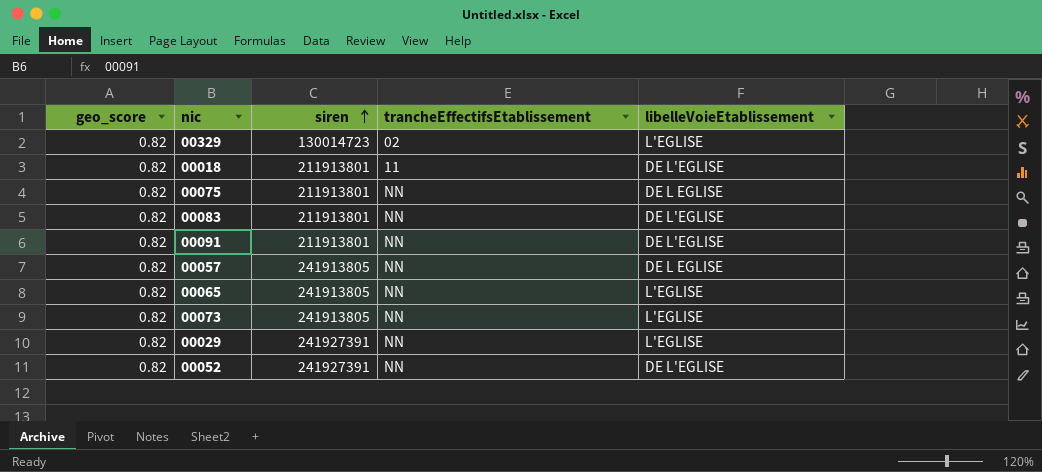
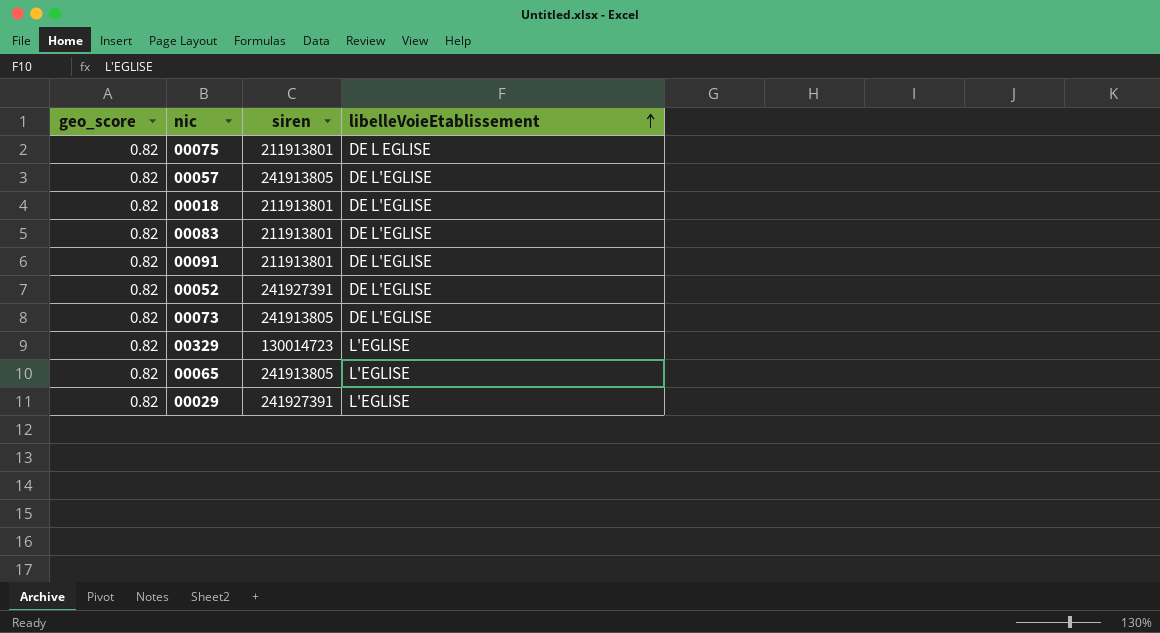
row order: siren ascending -> libelleVoieEtablissement ascending
column trancheEffectifsEtablissement | position: 4 -> none
00057 | libelleVoieEtablissement: DE L EGLISE -> DE L'EGLISE
00073 | libelleVoieEtablissement: L'EGLISE -> DE L'EGLISE

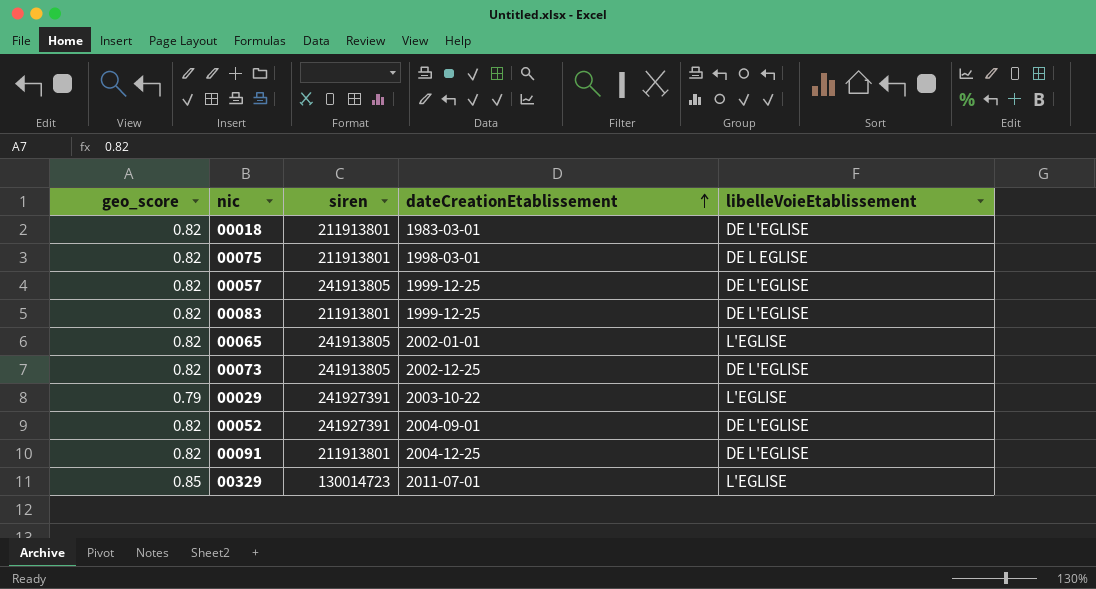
row order: libelleVoieEtablissement ascending -> dateCreationEtablissement ascending
column dateCreationEtablissement | position: none -> 4
00029 | geo_score: 0.82 -> 0.79
00329 | geo_score: 0.82 -> 0.85

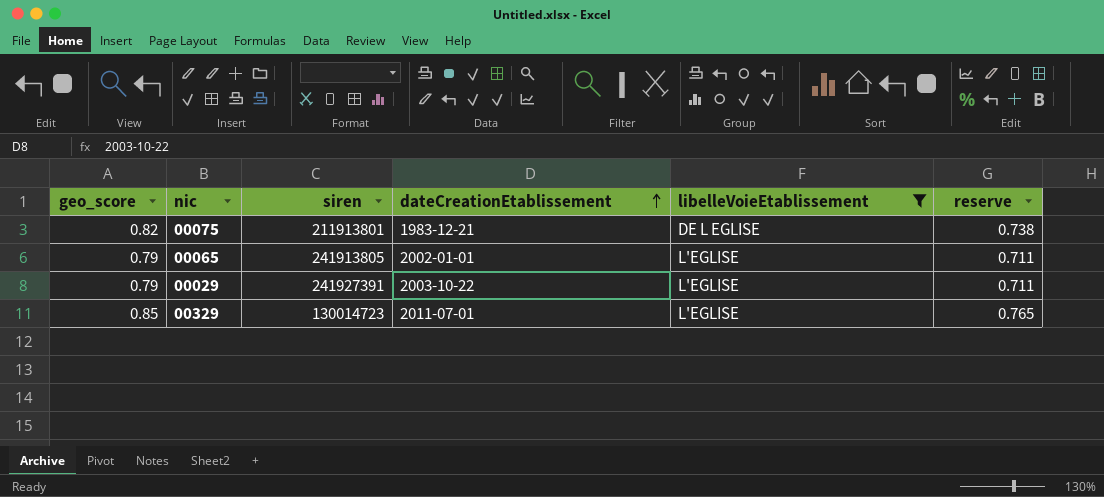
filter: none -> libelleVoieEtablissement != DE L'EGLISE
column reserve | formula: none -> [geo_score] * 0.9
00075 | dateCreationEtablissement: 1998-03-01 -> 1983-12-21
00065 | geo_score: 0.82 -> 0.79

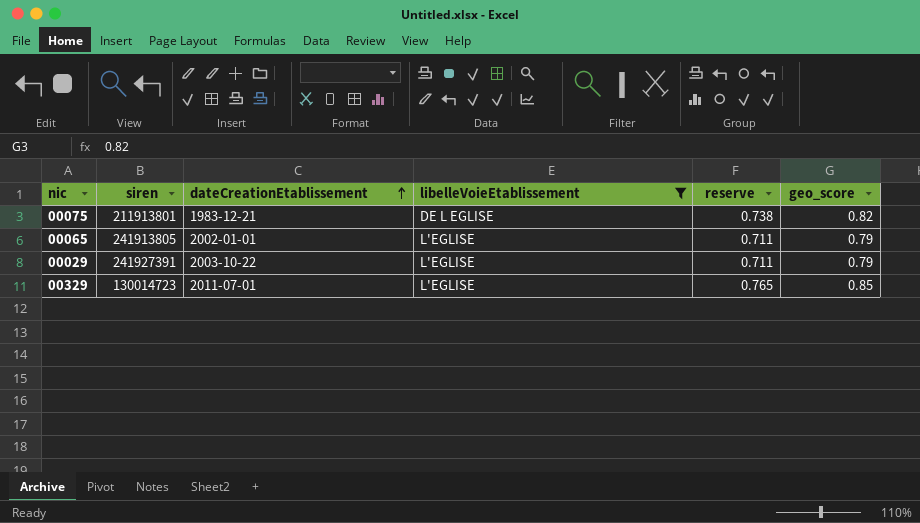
column geo_score | position: 1 -> 6

